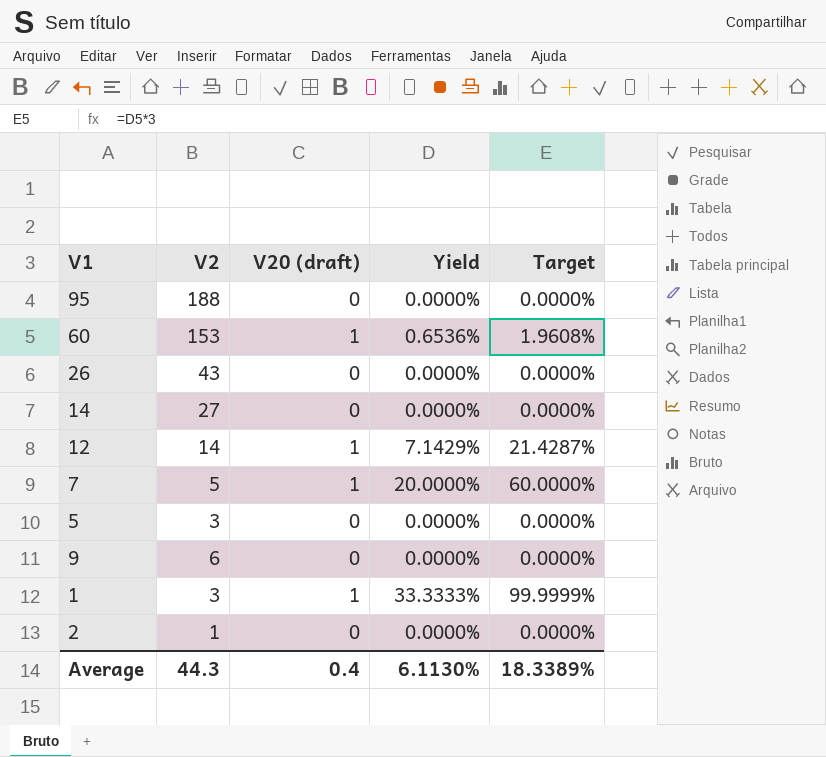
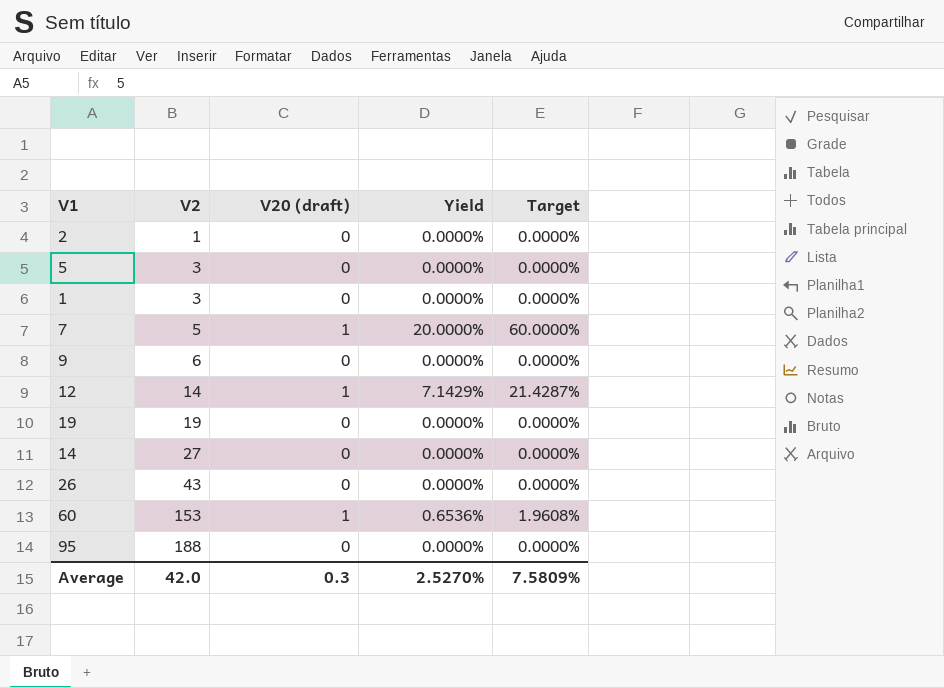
row order: none -> V2 ascending
1 | V20 (draft): 1 -> 0
1 | Yield: 33.3333% -> 0.0000%
1 | Target: 99.9999% -> 0.0000%
row 19: none -> 19 | 0 | 0.0000% | 0.0000%
Average | V2: 44.3 -> 42.0
Average | V20 (draft): 0.4 -> 0.3
Average | Yield: 6.1130% -> 2.5270%
Average | Target: 18.3389% -> 7.5809%

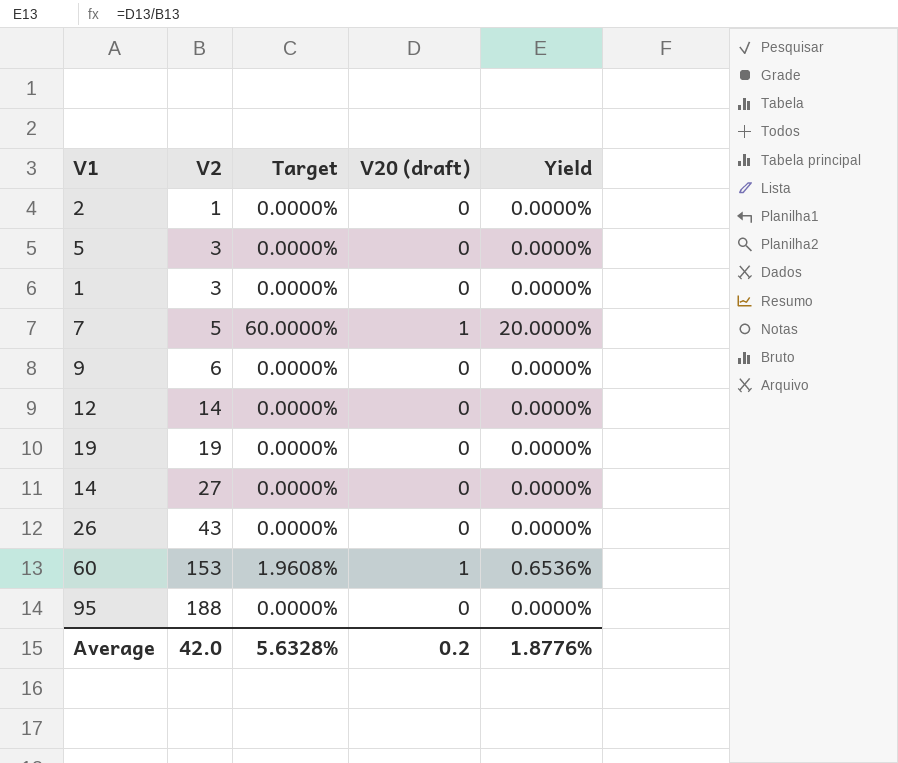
column Target | position: 5 -> 3
12 | Target: 21.4287% -> 0.0000%
12 | V20 (draft): 1 -> 0
12 | Yield: 7.1429% -> 0.0000%
Average | Target: 7.5809% -> 5.6328%
Average | V20 (draft): 0.3 -> 0.2
Average | Yield: 2.5270% -> 1.8776%

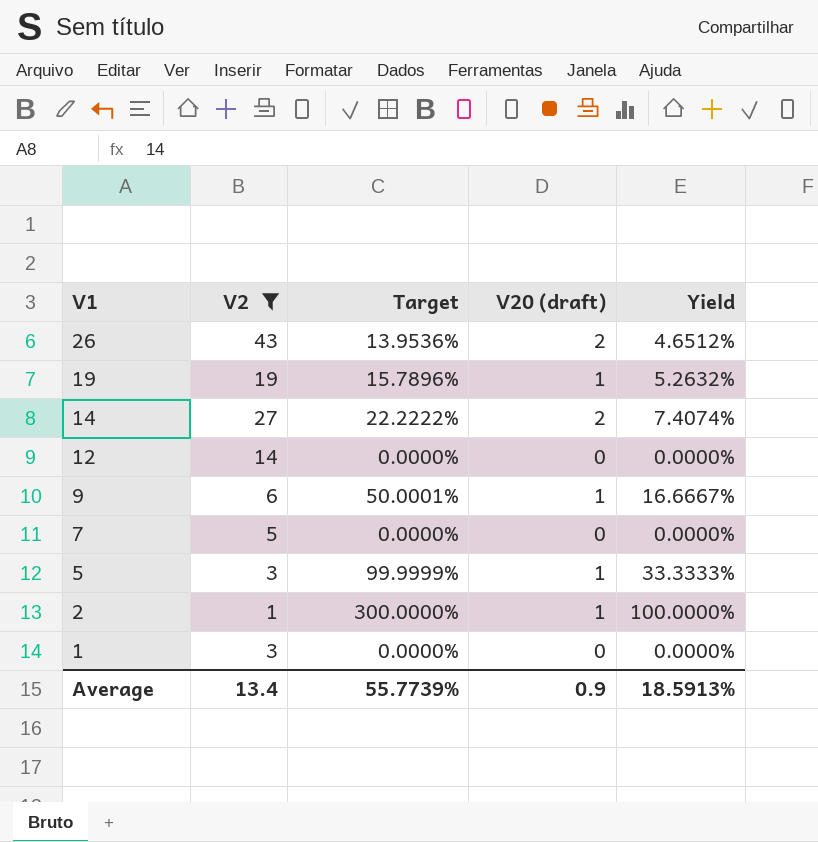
filter: none -> V2 <= 43
row order: V2 ascending -> V1 descending
26 | Target: 0.0000% -> 13.9536%
26 | V20 (draft): 0 -> 2
26 | Yield: 0.0000% -> 4.6512%
19 | Target: 0.0000% -> 15.7896%
19 | V20 (draft): 0 -> 1
19 | Yield: 0.0000% -> 5.2632%
14 | Target: 0.0000% -> 22.2222%
14 | V20 (draft): 0 -> 2
14 | Yield: 0.0000% -> 7.4074%
9 | Target: 0.0000% -> 50.0001%
9 | V20 (draft): 0 -> 1
9 | Yield: 0.0000% -> 16.6667%
7 | Target: 60.0000% -> 0.0000%
7 | V20 (draft): 1 -> 0
7 | Yield: 20.0000% -> 0.0000%
5 | Target: 0.0000% -> 99.9999%
5 | V20 (draft): 0 -> 1
5 | Yield: 0.0000% -> 33.3333%
2 | Target: 0.0000% -> 300.0000%
2 | V20 (draft): 0 -> 1
2 | Yield: 0.0000% -> 100.0000%
Average | V2: 42.0 -> 13.4
Average | Target: 5.6328% -> 55.7739%
Average | V20 (draft): 0.2 -> 0.9
Average | Yield: 1.8776% -> 18.5913%

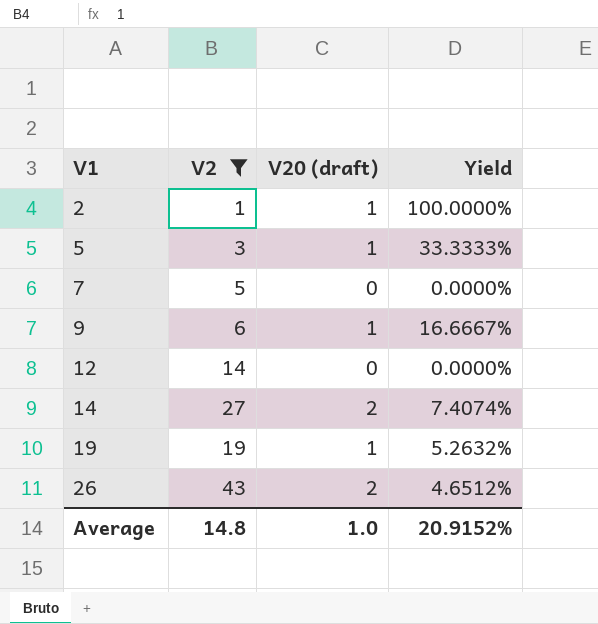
row order: V1 descending -> V1 ascending
column Target | formula: [Yield] * 3 -> none
row 1: 3 | 0.0000% | 0 | 0.0000% -> none
Average | V2: 13.4 -> 14.8
Average | V20 (draft): 0.9 -> 1.0
Average | Yield: 18.5913% -> 20.9152%

